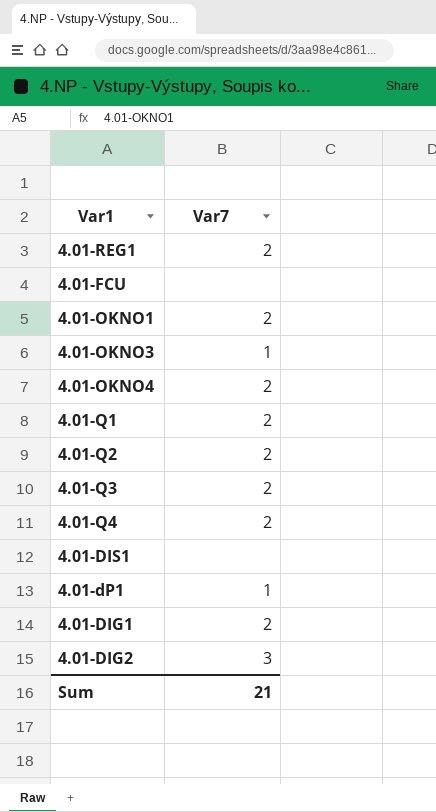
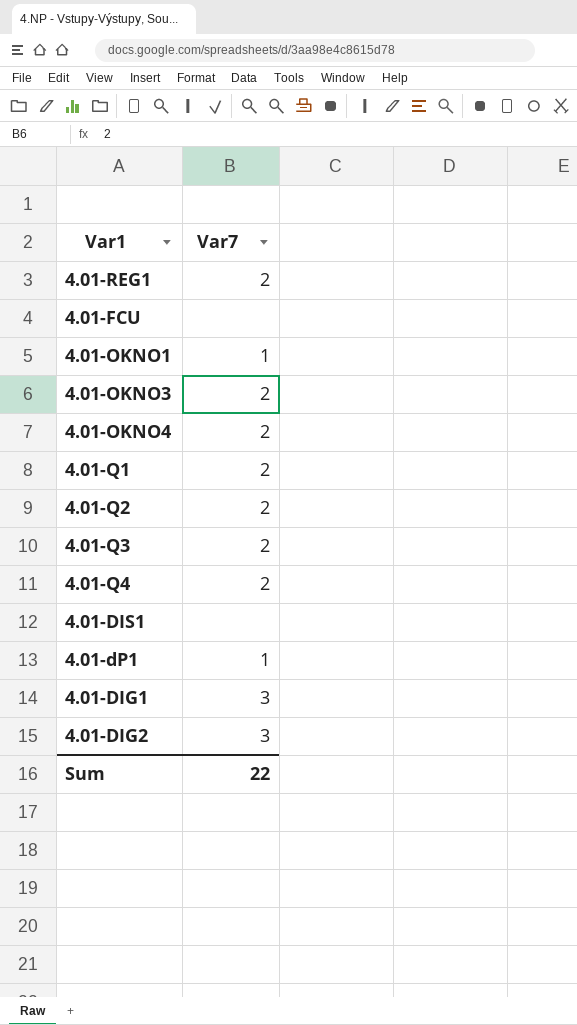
4.01-OKNO1 | Var7: 2 -> 1
4.01-OKNO3 | Var7: 1 -> 2
4.01-DIG1 | Var7: 2 -> 3
Sum | Var7: 21 -> 22

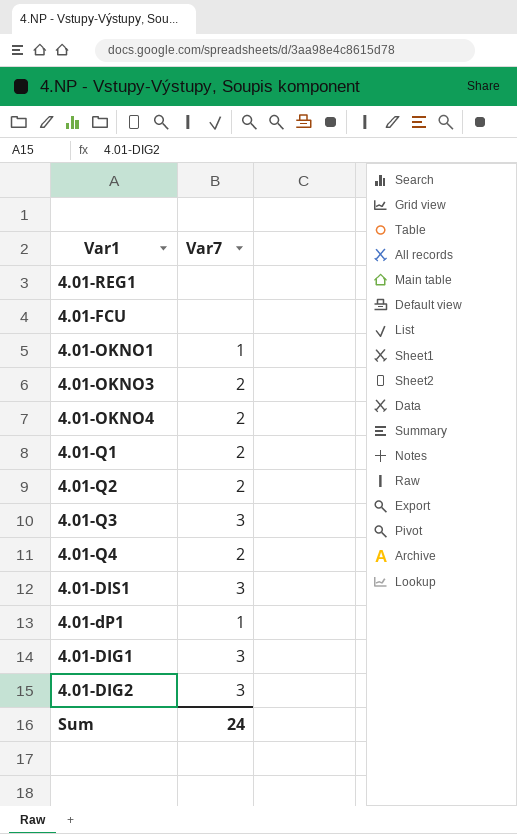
4.01-REG1 | Var7: 2 -> none
4.01-Q3 | Var7: 2 -> 3
4.01-DIS1 | Var7: none -> 3
Sum | Var7: 22 -> 24

